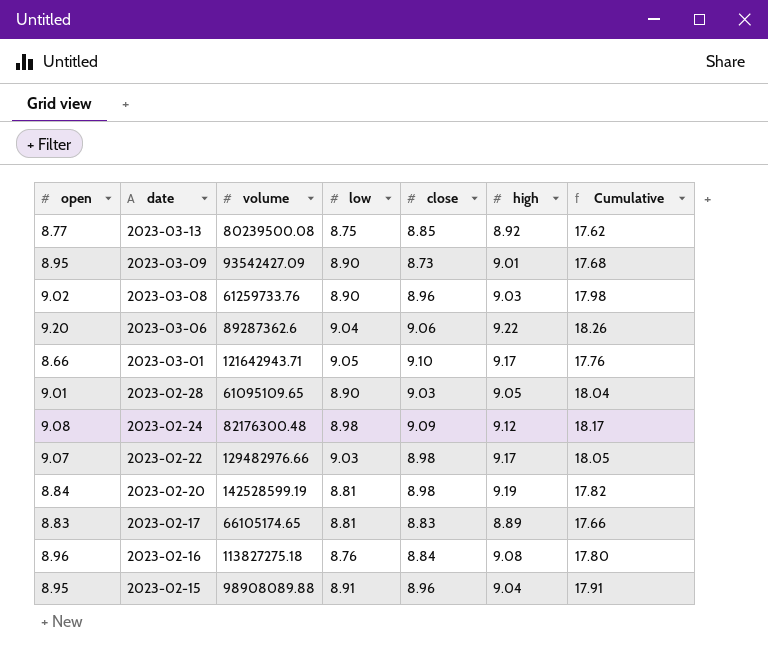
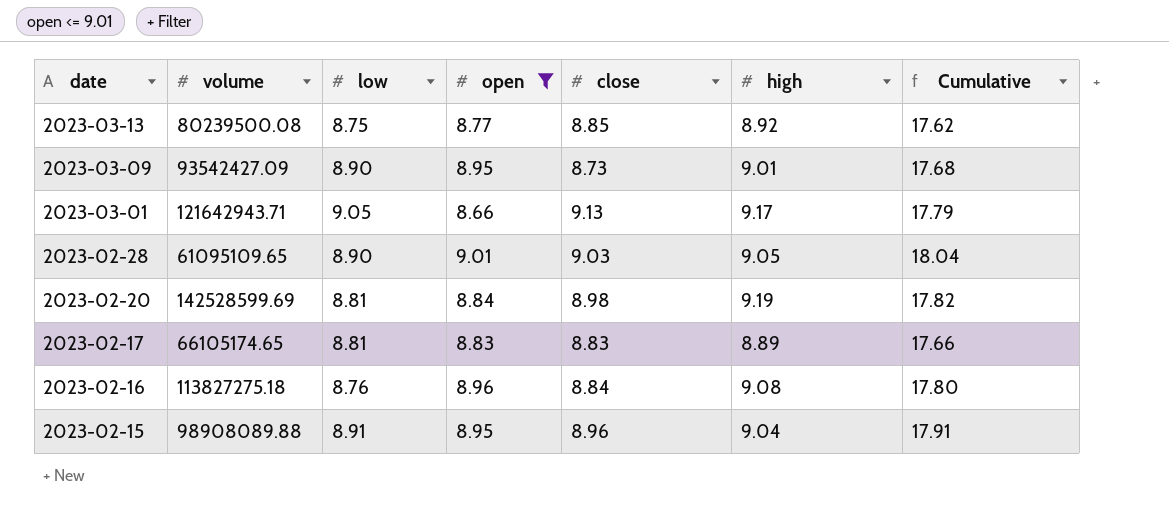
filter: none -> open <= 9.01
column open | position: 1 -> 4
2023-03-01 | close: 9.10 -> 9.13
2023-03-01 | Cumulative: 17.76 -> 17.79
2023-02-20 | volume: 142528599.19 -> 142528599.69

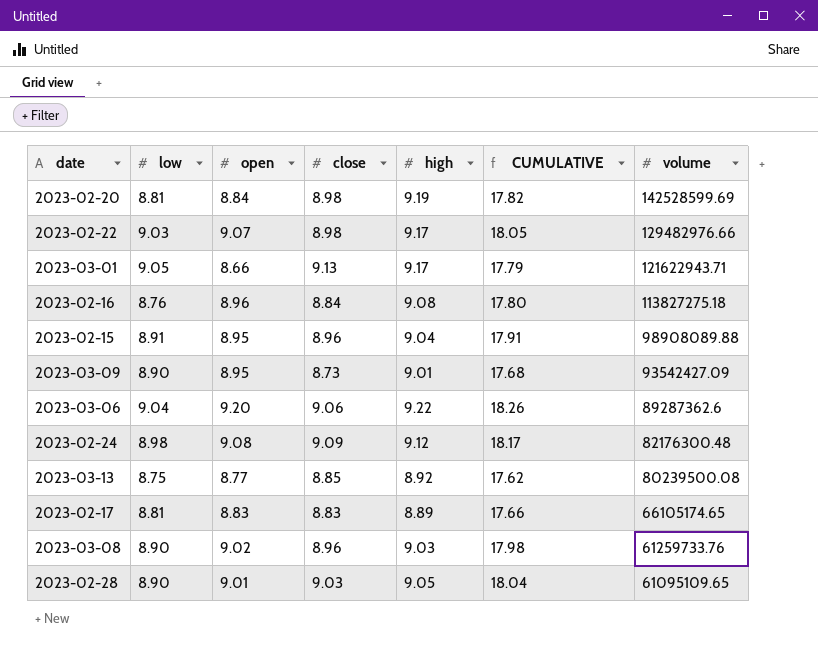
filter: open <= 9.01 -> none
row order: date descending -> volume descending
column name: Cumulative -> CUMULATIVE
column volume | position: 2 -> 7
2023-03-01 | volume: 121642943.71 -> 121622943.71

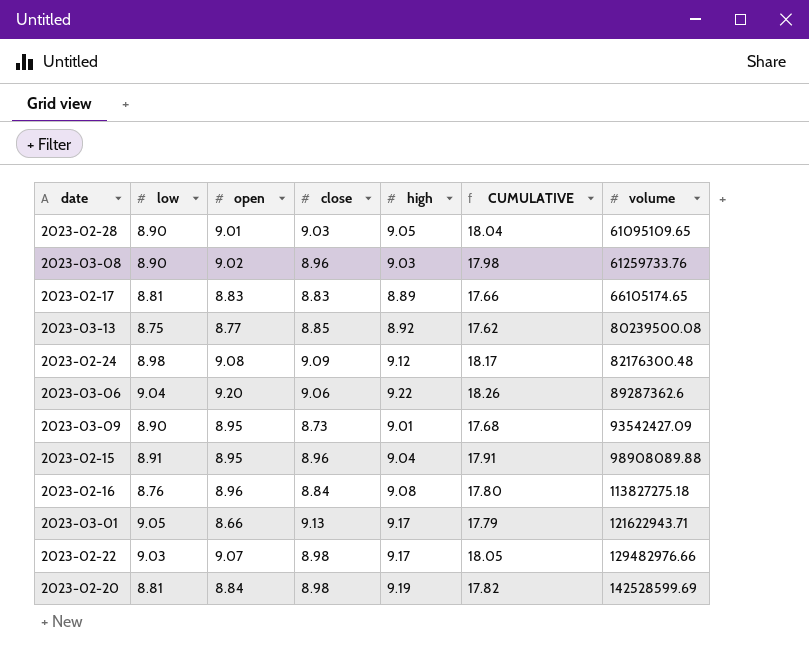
row order: volume descending -> volume ascending

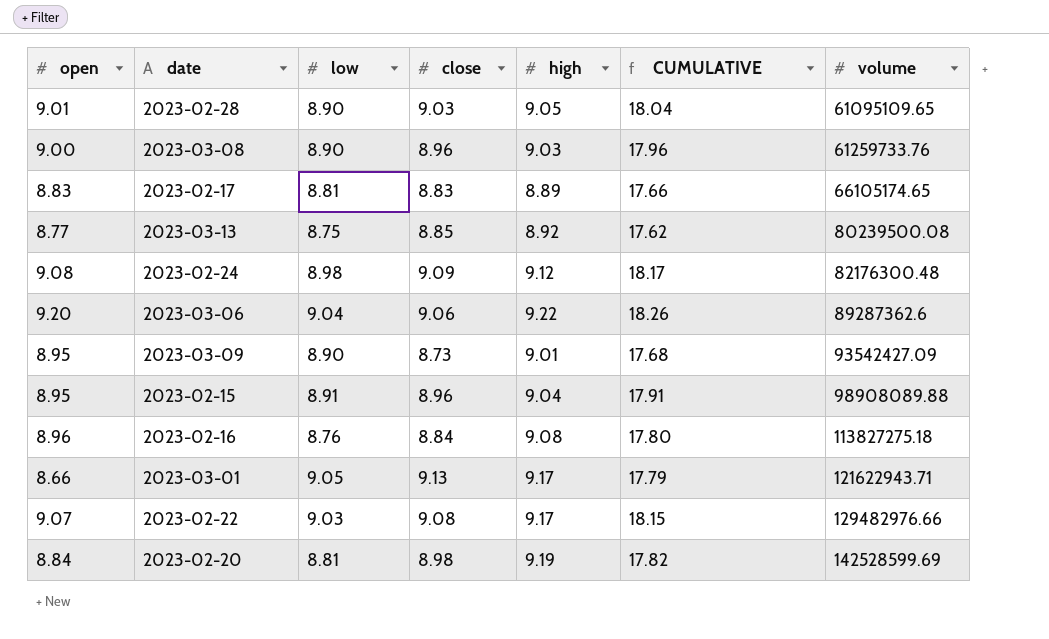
column open | position: 3 -> 1
2023-03-08 | open: 9.02 -> 9.00
2023-03-08 | CUMULATIVE: 17.98 -> 17.96
2023-02-22 | close: 8.98 -> 9.08
2023-02-22 | CUMULATIVE: 18.05 -> 18.15

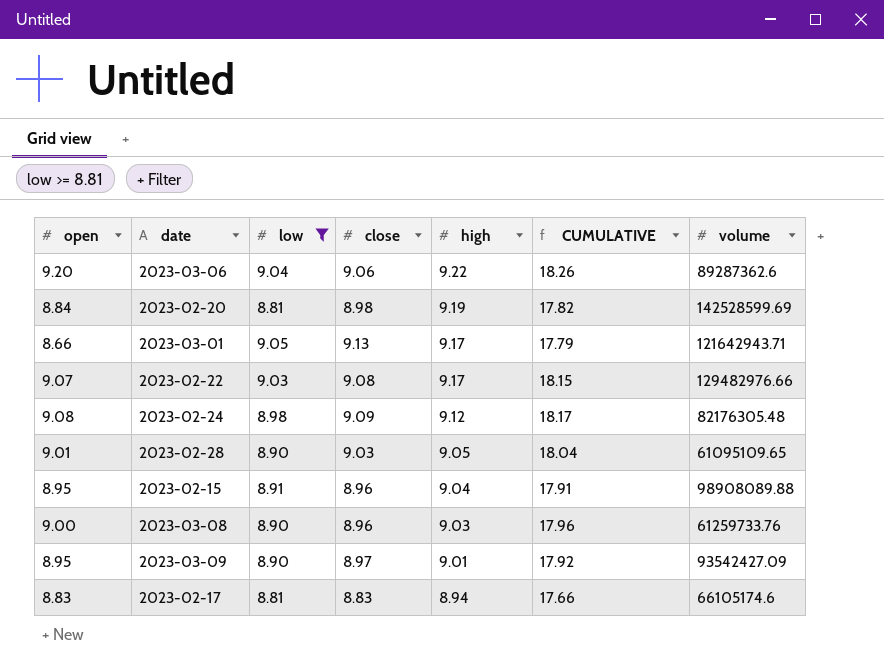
filter: none -> low >= 8.81
row order: volume ascending -> high descending
2023-03-01 | volume: 121622943.71 -> 121642943.71
2023-02-24 | volume: 82176300.48 -> 82176305.48
2023-03-09 | close: 8.73 -> 8.97
2023-03-09 | CUMULATIVE: 17.68 -> 17.92
2023-02-17 | high: 8.89 -> 8.94
2023-02-17 | volume: 66105174.65 -> 66105174.6

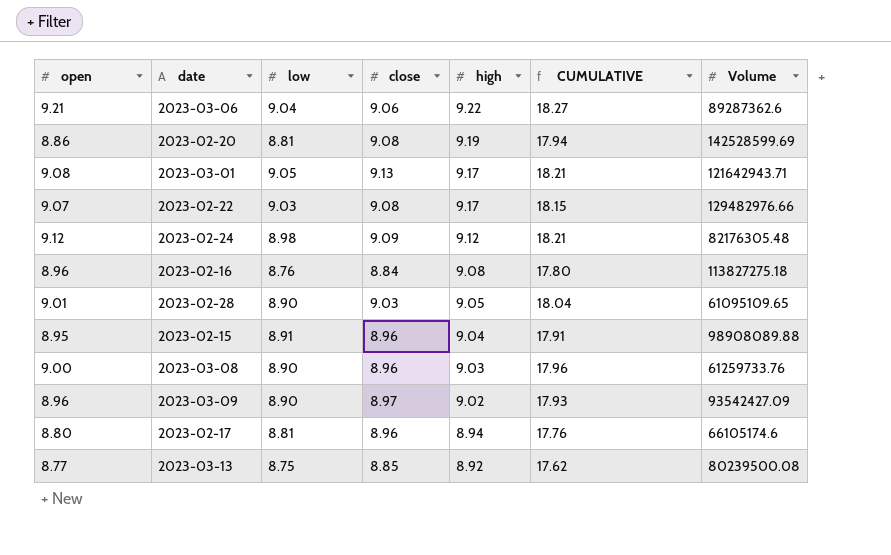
filter: low >= 8.81 -> none
column name: volume -> Volume
2023-03-06 | open: 9.20 -> 9.21
2023-03-06 | CUMULATIVE: 18.26 -> 18.27
2023-02-20 | open: 8.84 -> 8.86
2023-02-20 | close: 8.98 -> 9.08
2023-02-20 | CUMULATIVE: 17.82 -> 17.94
2023-03-01 | open: 8.66 -> 9.08
2023-03-01 | CUMULATIVE: 17.79 -> 18.21
2023-02-24 | open: 9.08 -> 9.12
2023-02-24 | CUMULATIVE: 18.17 -> 18.21
2023-03-09 | open: 8.95 -> 8.96
2023-03-09 | high: 9.01 -> 9.02
2023-03-09 | CUMULATIVE: 17.92 -> 17.93
2023-02-17 | open: 8.83 -> 8.80
2023-02-17 | close: 8.83 -> 8.96
2023-02-17 | CUMULATIVE: 17.66 -> 17.76

